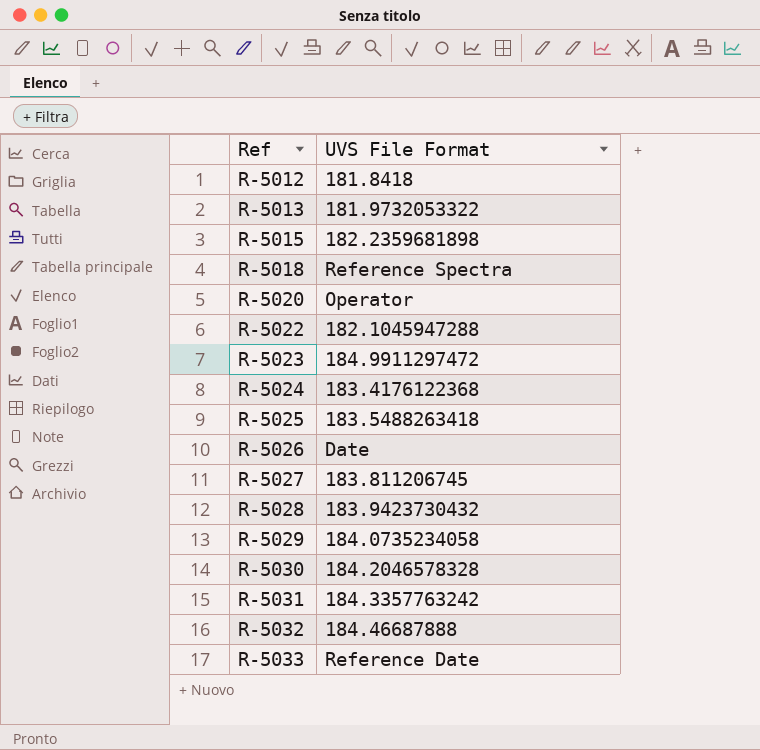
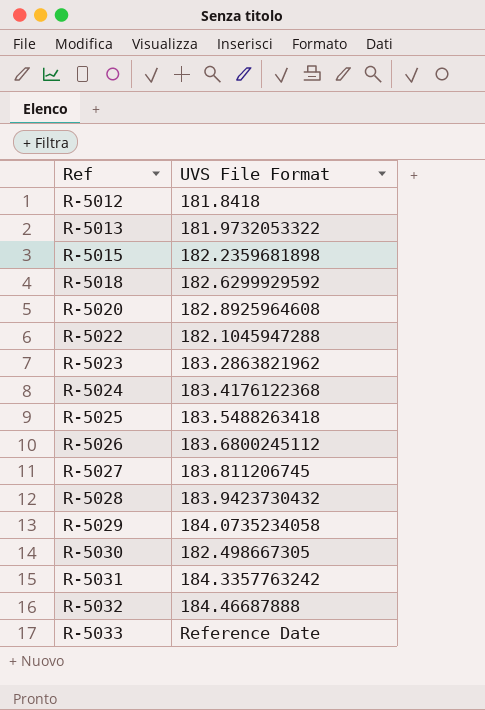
R-5018 | UVS File Format: Reference Spectra -> 182.6299929592
R-5020 | UVS File Format: Operator -> 182.8925964608
R-5023 | UVS File Format: 184.9911297472 -> 183.2863821962
R-5026 | UVS File Format: Date -> 183.6800245112
R-5030 | UVS File Format: 184.2046578328 -> 182.498667305

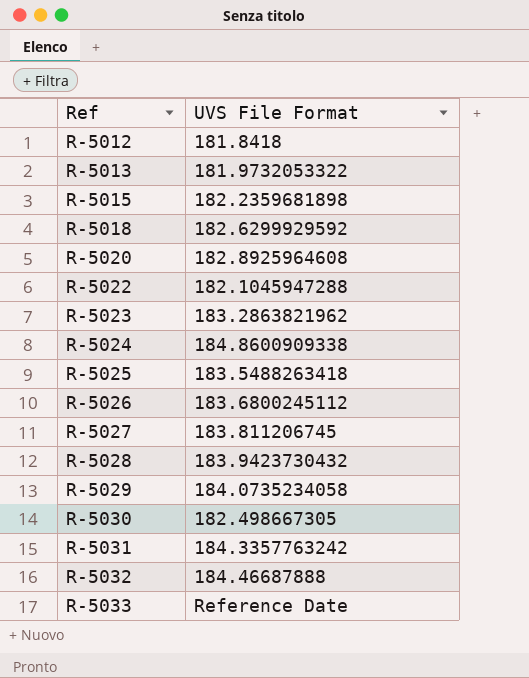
R-5024 | UVS File Format: 183.4176122368 -> 184.8600909338

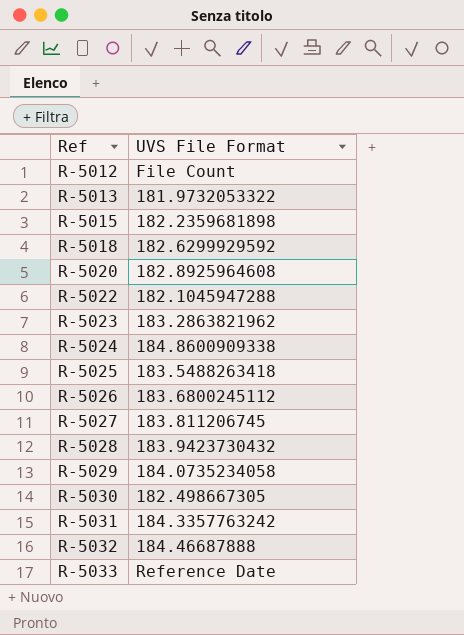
R-5012 | UVS File Format: 181.8418 -> File Count

